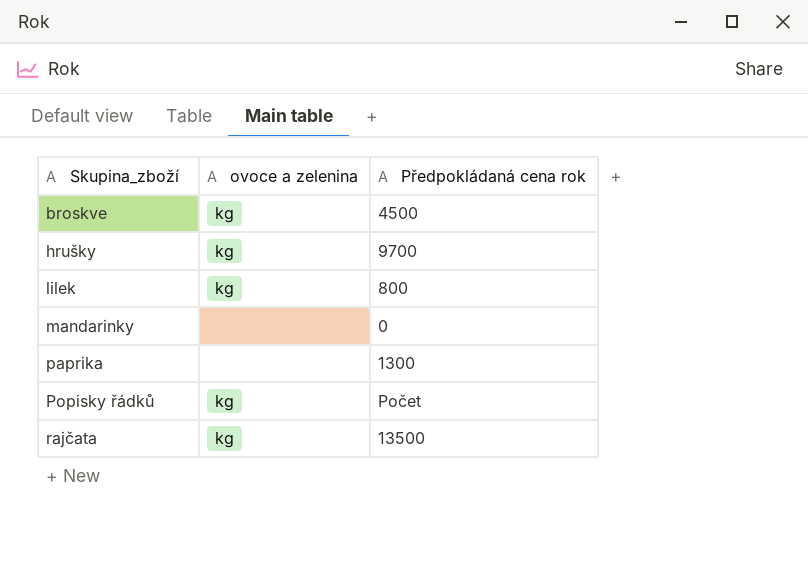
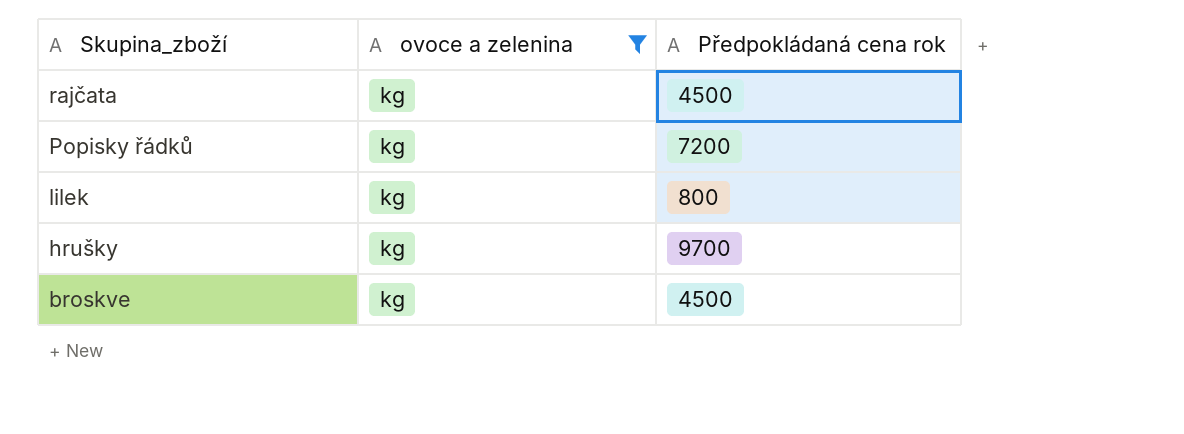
filter: none -> ovoce a zelenina = kg
row order: Skupina_zboží ascending -> Skupina_zboží descending
rajčata | Předpokládaná cena rok: 13500 -> 4500
Popisky řádků | Předpokládaná cena rok: Počet -> 7200

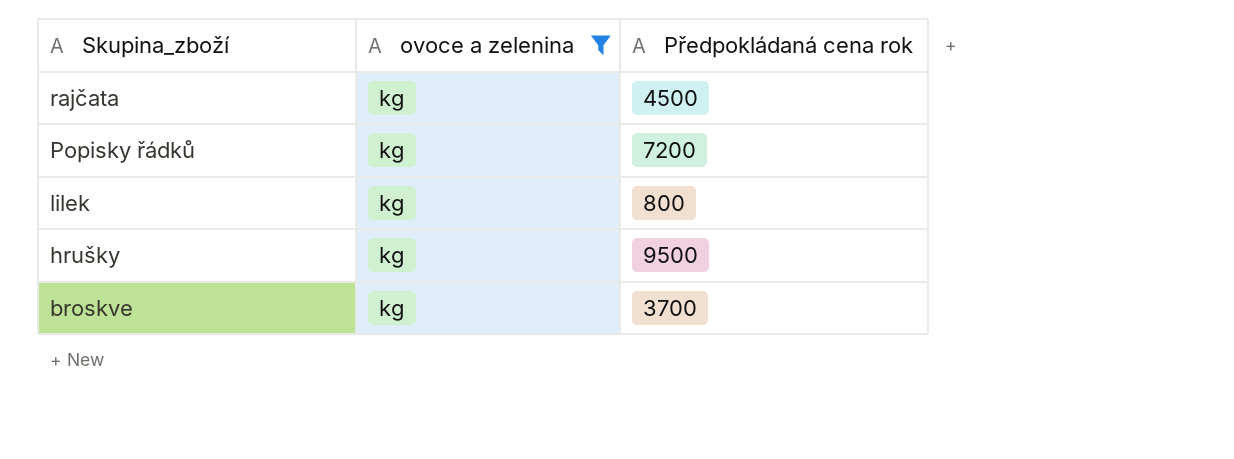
hrušky | Předpokládaná cena rok: 9700 -> 9500
broskve | Předpokládaná cena rok: 4500 -> 3700

